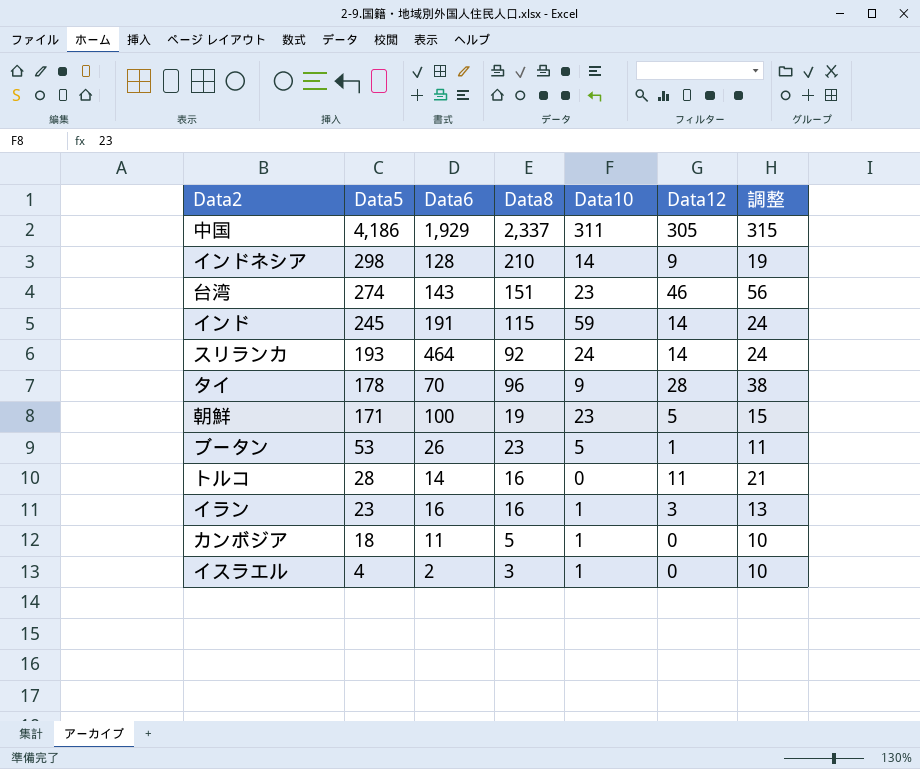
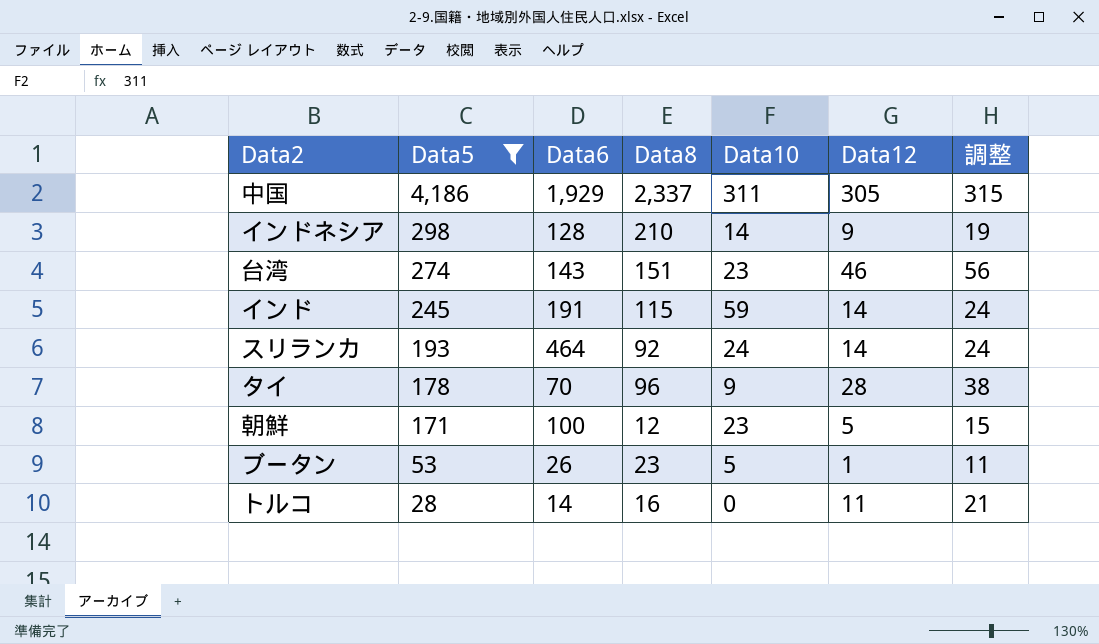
filter: none -> Data5 >= 28
朝鮮 | Data8: 19 -> 12

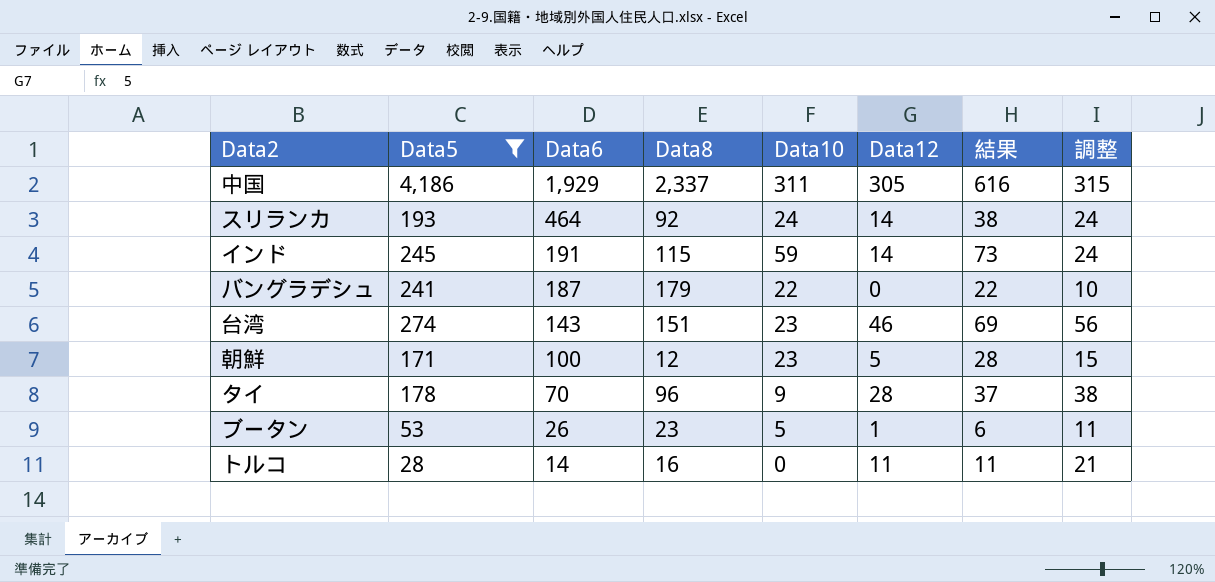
row order: Data5 descending -> Data6 descending
column 結果 | formula: none -> [Data10] + [Data12]
row インドネシア: 298 | 128 | 210 | 14 | 9 | 19 -> none
row バングラデシュ: none -> 241 | 187 | 179 | 22 | 0 | 22 | 10

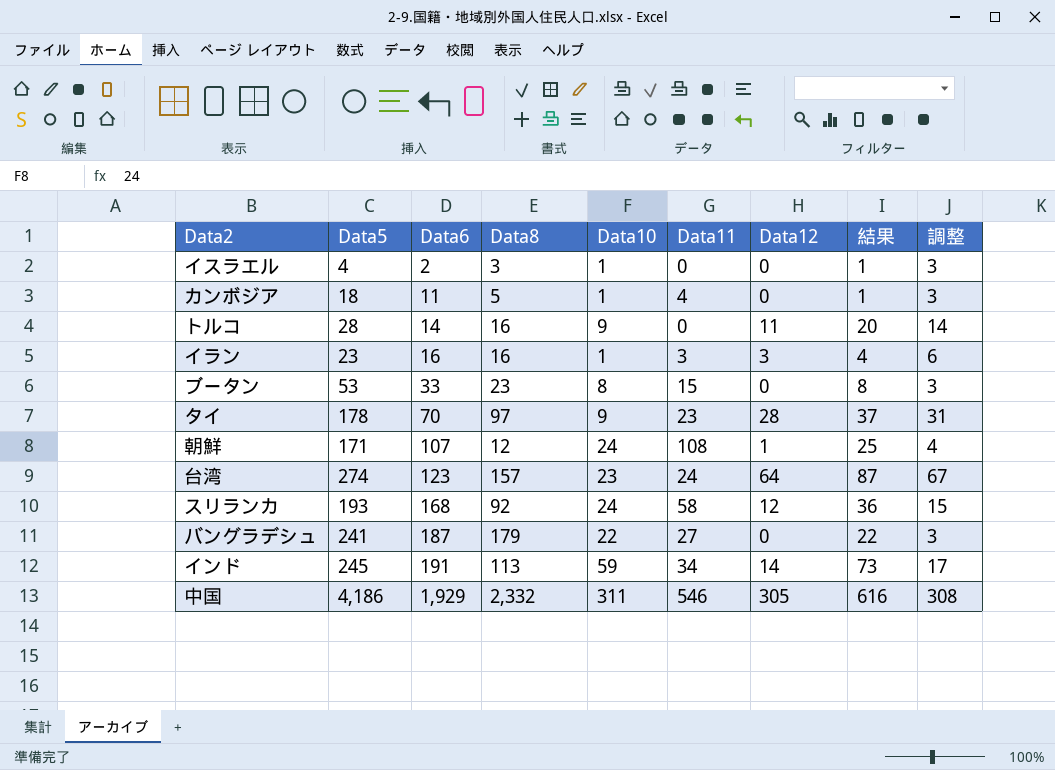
filter: Data5 >= 28 -> none
row order: Data6 descending -> Data6 ascending
column Data11 | position: none -> 6
column 調整 | formula: [Data12] + 10 -> [Data12] + 3
トルコ | Data10: 0 -> 9
トルコ | 結果: 11 -> 20
ブータン | Data6: 26 -> 33
ブータン | Data10: 5 -> 8
ブータン | Data12: 1 -> 0
ブータン | 結果: 6 -> 8
タイ | Data8: 96 -> 97
朝鮮 | Data6: 100 -> 107
朝鮮 | Data10: 23 -> 24
朝鮮 | Data12: 5 -> 1
朝鮮 | 結果: 28 -> 25
台湾 | Data6: 143 -> 123
台湾 | Data8: 151 -> 157
台湾 | Data12: 46 -> 64
台湾 | 結果: 69 -> 87
スリランカ | Data6: 464 -> 168
スリランカ | Data12: 14 -> 12
スリランカ | 結果: 38 -> 36
インド | Data8: 115 -> 113
中国 | Data8: 2,337 -> 2,332

